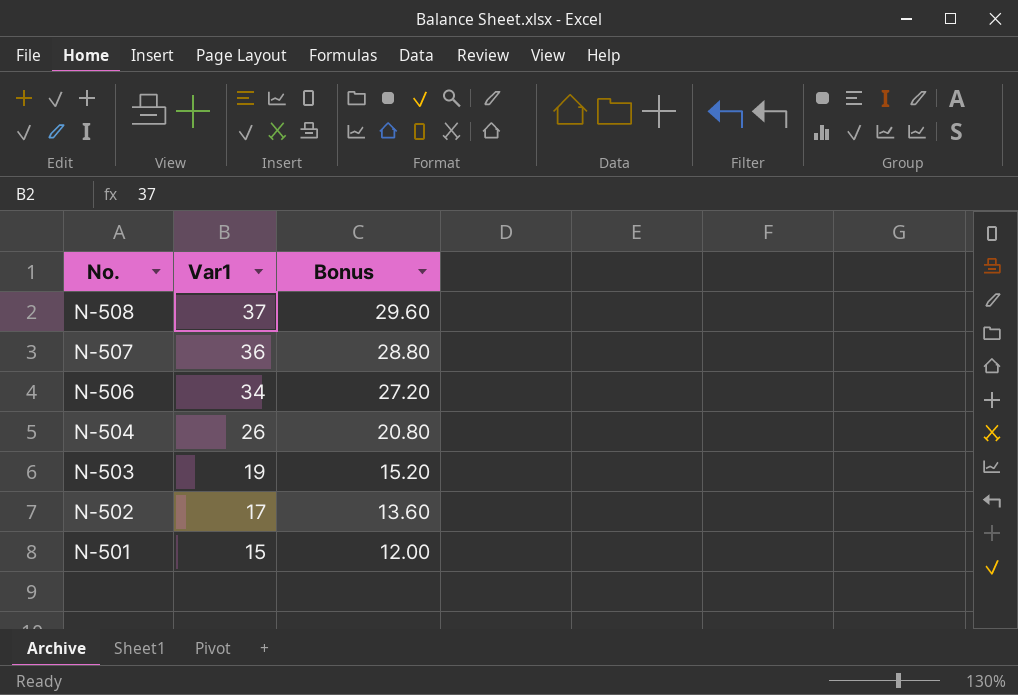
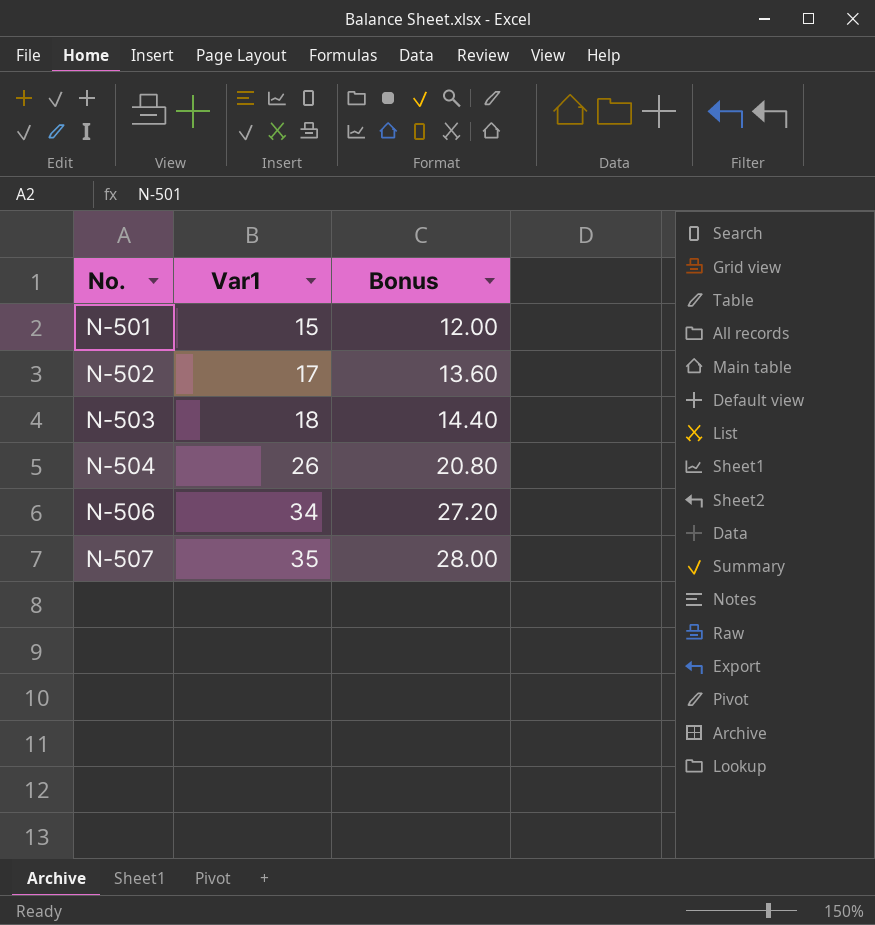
row order: No. descending -> No. ascending
row N-508: 37 | 29.60 -> none
N-503 | Var1: 19 -> 18
N-503 | Bonus: 15.20 -> 14.40
N-507 | Var1: 36 -> 35
N-507 | Bonus: 28.80 -> 28.00

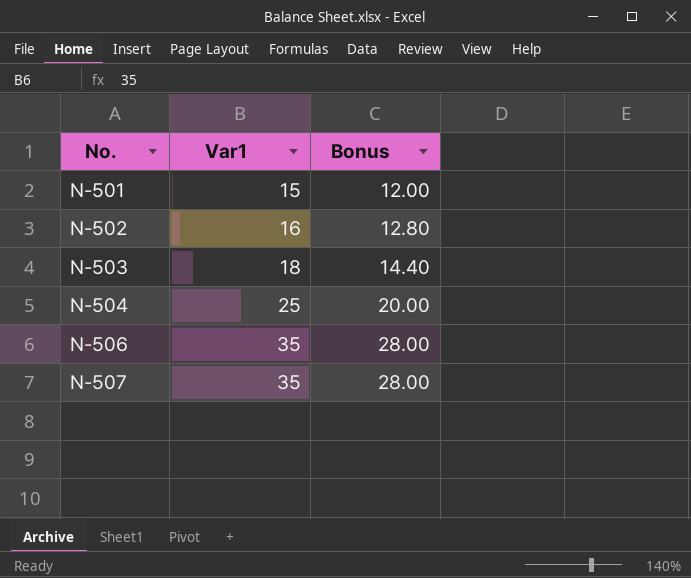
N-502 | Var1: 17 -> 16
N-502 | Bonus: 13.60 -> 12.80
N-504 | Var1: 26 -> 25
N-504 | Bonus: 20.80 -> 20.00
N-506 | Var1: 34 -> 35
N-506 | Bonus: 27.20 -> 28.00

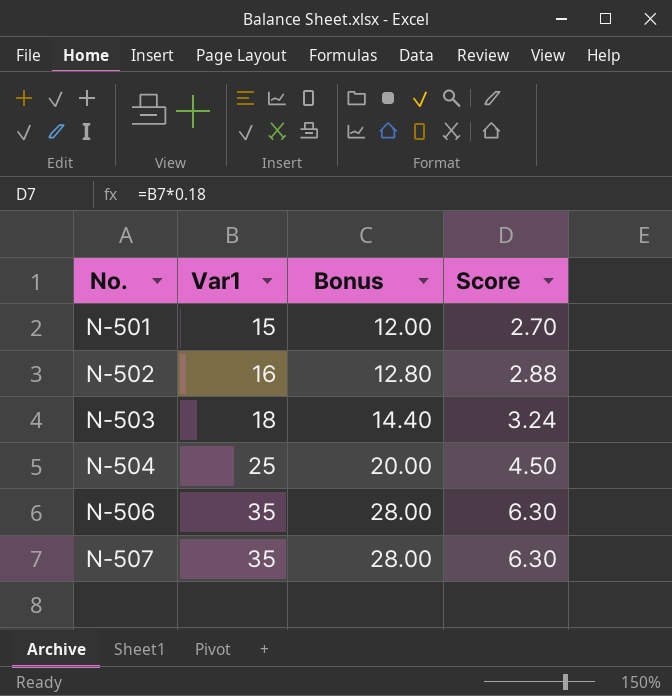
column Score | formula: none -> [Var1] * 0.18

